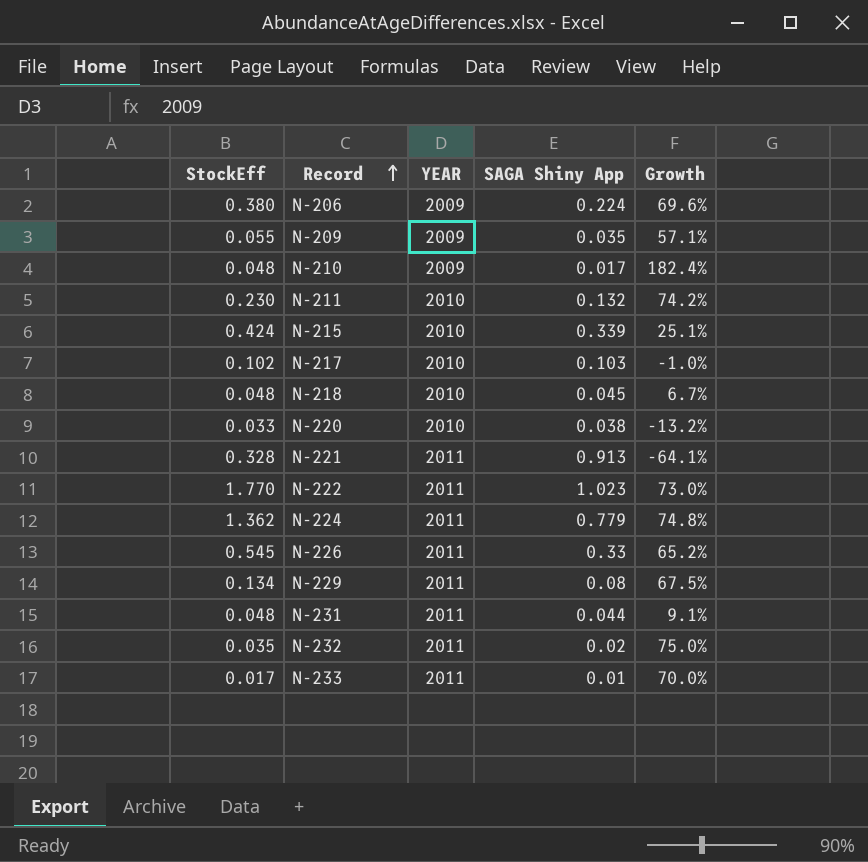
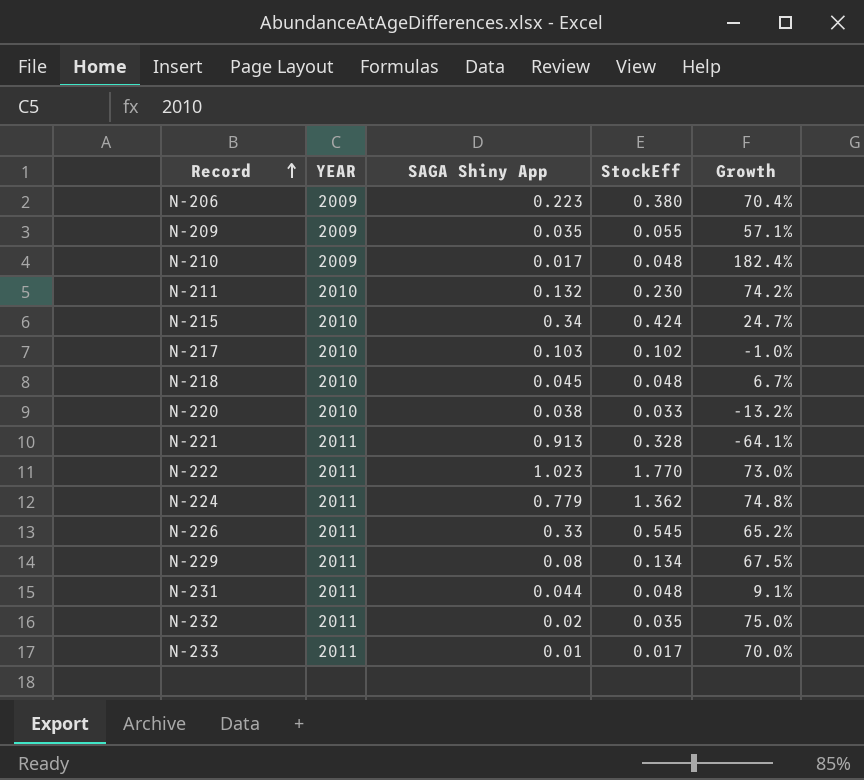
column StockEff | position: 1 -> 4
N-206 | SAGA Shiny App: 0.224 -> 0.223
N-206 | Growth: 69.6% -> 70.4%
N-215 | SAGA Shiny App: 0.339 -> 0.34
N-215 | Growth: 25.1% -> 24.7%

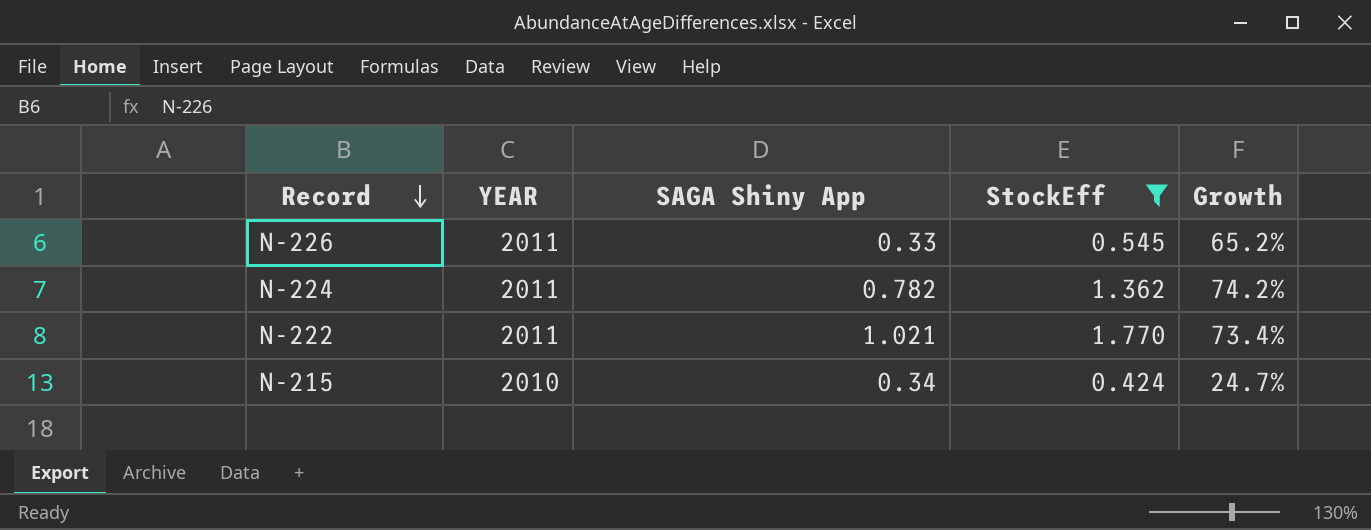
filter: none -> StockEff >= 0.424
row order: Record ascending -> Record descending
N-224 | SAGA Shiny App: 0.779 -> 0.782
N-224 | Growth: 74.8% -> 74.2%
N-222 | SAGA Shiny App: 1.023 -> 1.021
N-222 | Growth: 73.0% -> 73.4%

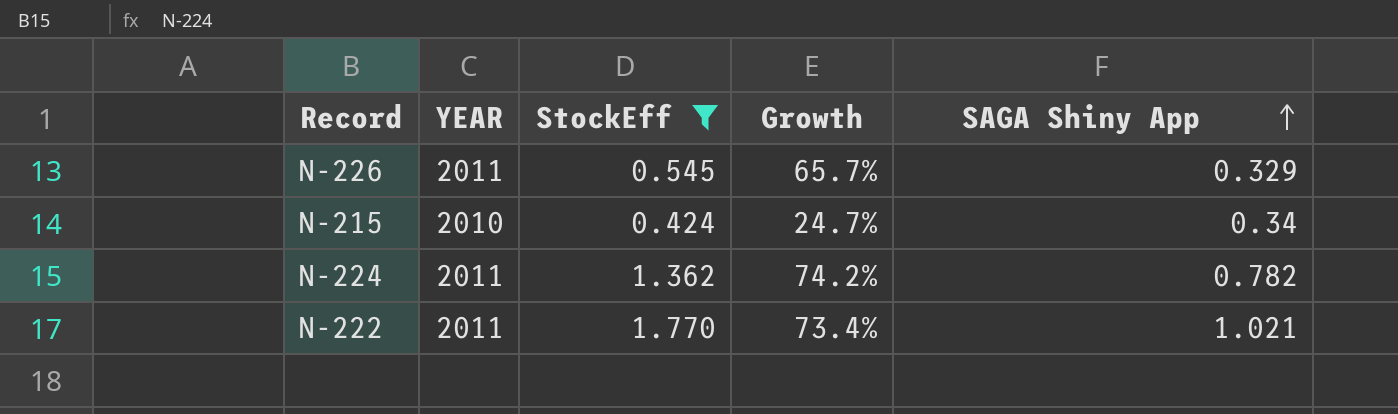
row order: Record descending -> SAGA Shiny App ascending
column SAGA Shiny App | position: 3 -> 5
N-226 | Growth: 65.2% -> 65.7%
N-226 | SAGA Shiny App: 0.33 -> 0.329

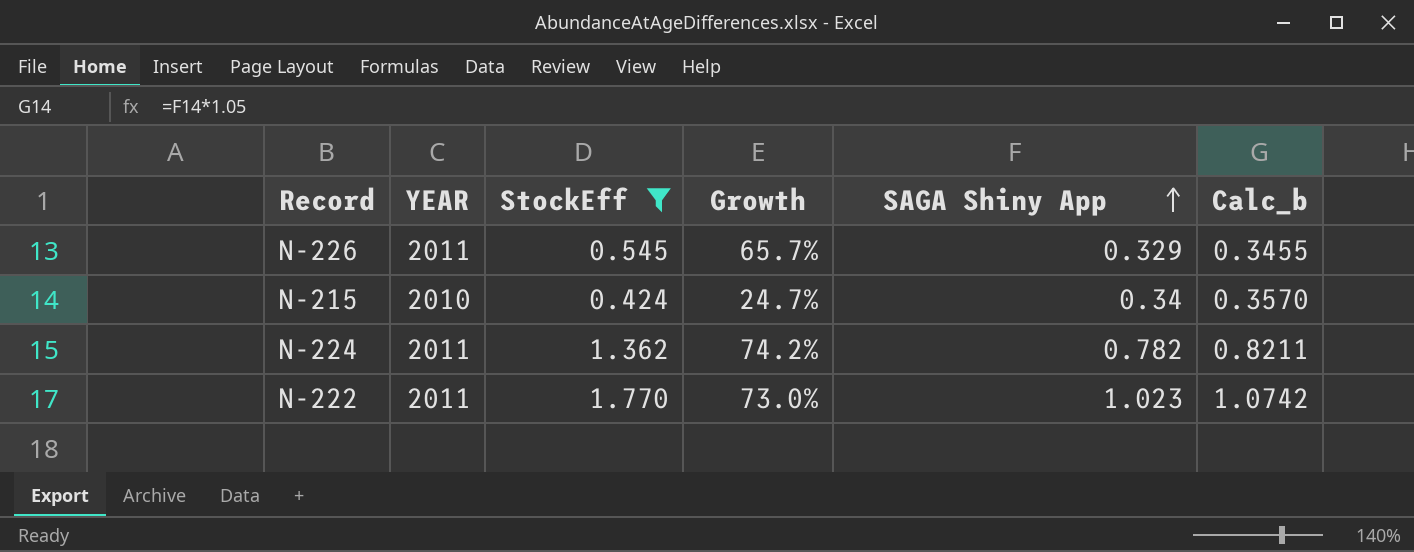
column Calc_b | formula: none -> [SAGA Shiny App] * 1.05
N-222 | Growth: 73.4% -> 73.0%
N-222 | SAGA Shiny App: 1.021 -> 1.023

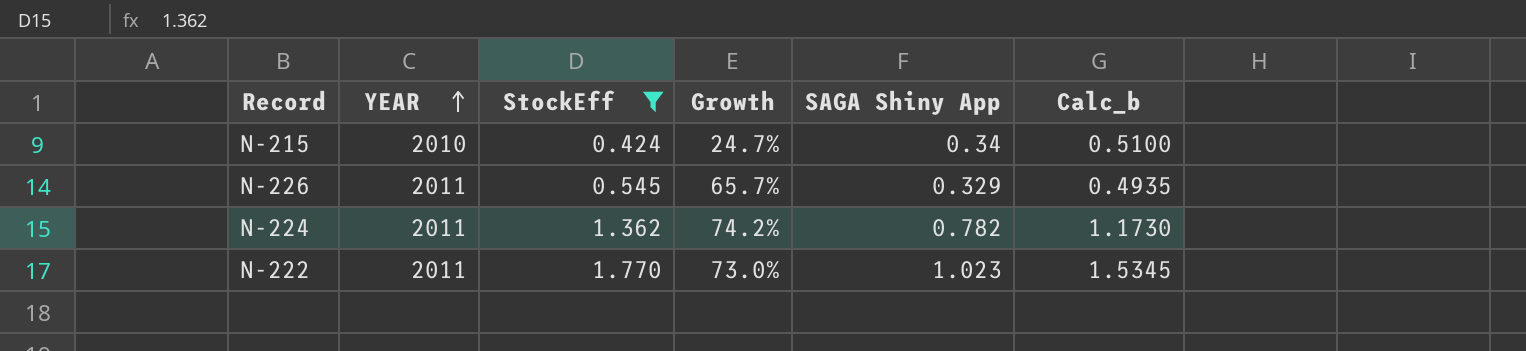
row order: SAGA Shiny App ascending -> YEAR ascending
column Calc_b | formula: [SAGA Shiny App] * 1.05 -> [SAGA Shiny App] * 1.5

